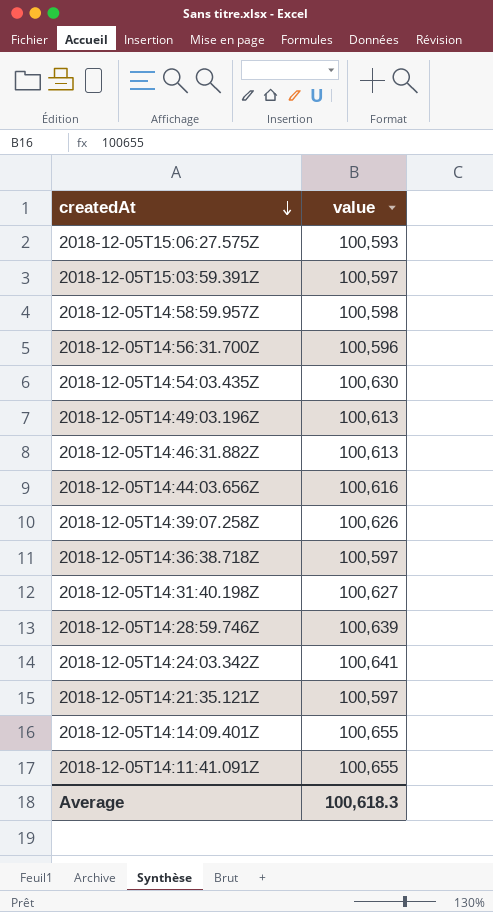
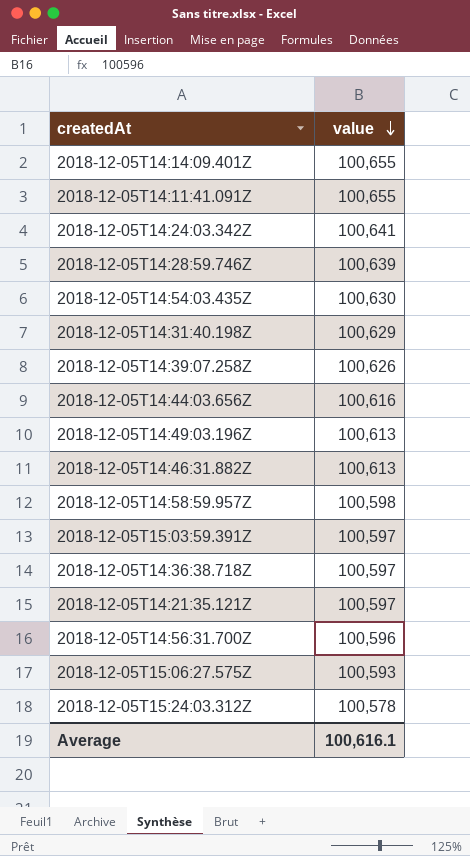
row order: createdAt descending -> value descending
2018-12-05T14:31:40.198Z | value: 100,627 -> 100,629
row 2018-12-05T15:24:03.312Z: none -> 100,578
Average | value: 100,618.3 -> 100,616.1

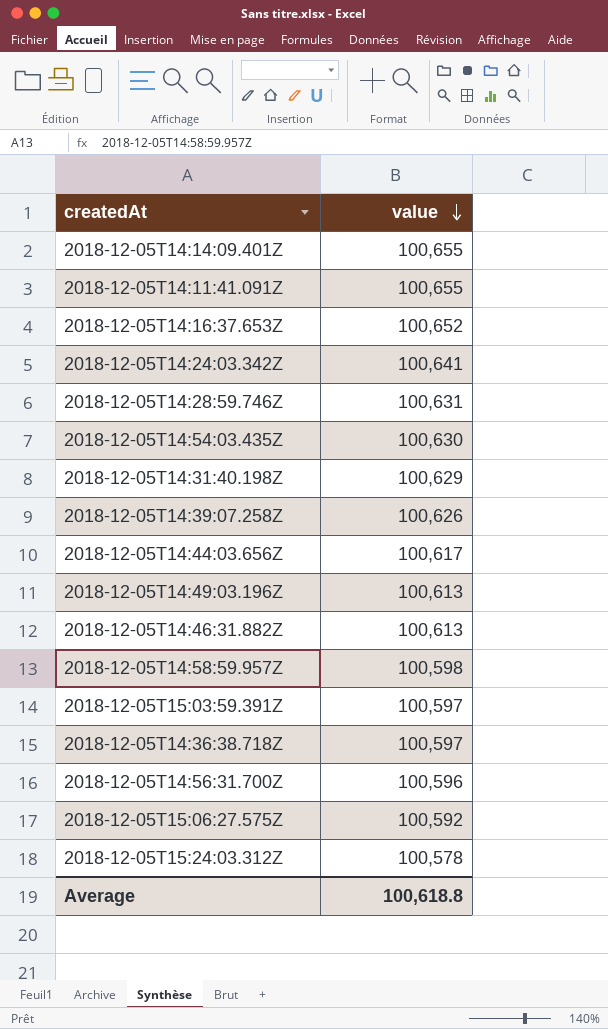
row 2018-12-05T14:21:35.121Z: 100,597 -> none
row 2018-12-05T14:16:37.653Z: none -> 100,652
2018-12-05T14:28:59.746Z | value: 100,639 -> 100,631
2018-12-05T14:44:03.656Z | value: 100,616 -> 100,617
2018-12-05T15:06:27.575Z | value: 100,593 -> 100,592
Average | value: 100,616.1 -> 100,618.8

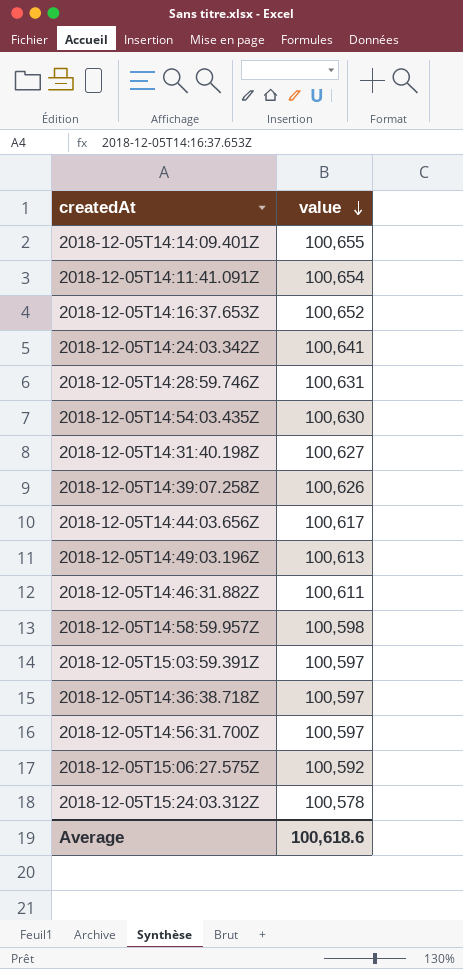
2018-12-05T14:11:41.091Z | value: 100,655 -> 100,654
2018-12-05T14:31:40.198Z | value: 100,629 -> 100,627
2018-12-05T14:46:31.882Z | value: 100,613 -> 100,611
2018-12-05T14:56:31.700Z | value: 100,596 -> 100,597
Average | value: 100,618.8 -> 100,618.6

